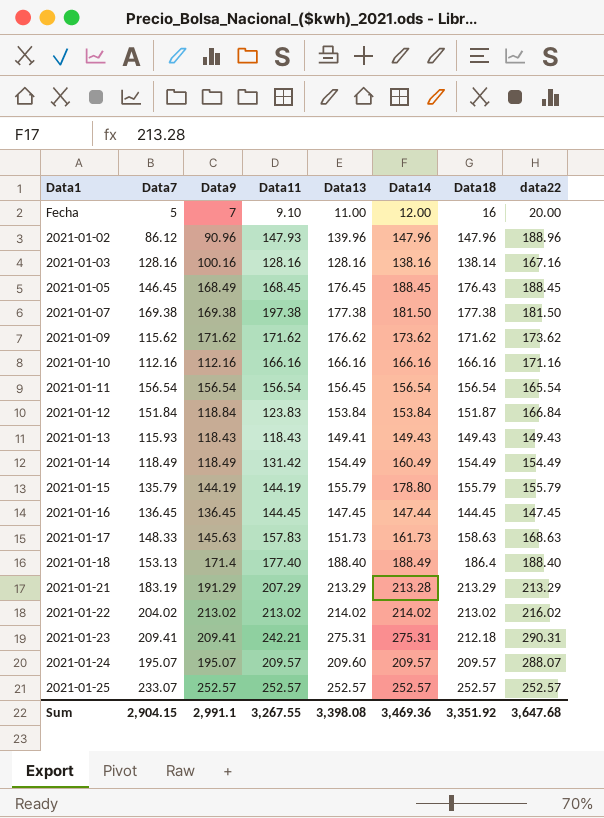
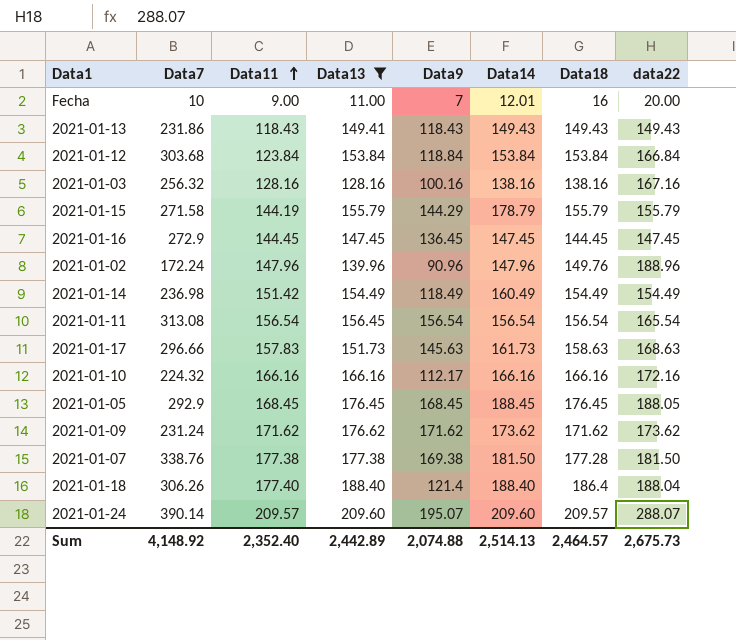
filter: none -> Data13 <= 209.60
row order: none -> Data11 ascending
column Data9 | position: 3 -> 5
Fecha | Data7: 5 -> 10
Fecha | Data11: 9.10 -> 9.00
Fecha | Data14: 12.00 -> 12.01
2021-01-13 | Data7: 115.93 -> 231.86
2021-01-12 | Data7: 151.84 -> 303.68
2021-01-12 | Data11: 123.83 -> 123.84
2021-01-12 | Data18: 151.87 -> 153.84
2021-01-03 | Data7: 128.16 -> 256.32
2021-01-03 | Data18: 138.14 -> 138.16
2021-01-15 | Data7: 135.79 -> 271.58
2021-01-15 | Data9: 144.19 -> 144.29
2021-01-15 | Data14: 178.80 -> 178.79
2021-01-16 | Data7: 136.45 -> 272.9
2021-01-16 | Data14: 147.44 -> 147.45
2021-01-02 | Data7: 86.12 -> 172.24
2021-01-02 | Data11: 147.93 -> 147.96
2021-01-02 | Data18: 147.96 -> 149.76
2021-01-14 | Data7: 118.49 -> 236.98
2021-01-14 | Data11: 131.42 -> 151.42
2021-01-11 | Data7: 156.54 -> 313.08
2021-01-17 | Data7: 148.33 -> 296.66
2021-01-10 | Data7: 112.16 -> 224.32
2021-01-10 | Data9: 112.16 -> 112.17
2021-01-10 | data22: 171.16 -> 172.16
2021-01-05 | Data7: 146.45 -> 292.9
2021-01-05 | Data9: 168.49 -> 168.45
2021-01-05 | Data18: 176.43 -> 176.45
2021-01-05 | data22: 188.45 -> 188.05
2021-01-09 | Data7: 115.62 -> 231.24
2021-01-07 | Data7: 169.38 -> 338.76
2021-01-07 | Data11: 197.38 -> 177.38
2021-01-07 | Data18: 177.38 -> 177.28
2021-01-18 | Data7: 153.13 -> 306.26
2021-01-18 | Data9: 171.4 -> 121.4
2021-01-18 | Data14: 188.49 -> 188.40
2021-01-18 | data22: 188.40 -> 188.04
2021-01-24 | Data7: 195.07 -> 390.14
2021-01-24 | Data14: 209.57 -> 209.60
Sum | Data7: 2,904.15 -> 4,148.92
Sum | Data11: 3,267.55 -> 2,352.40
Sum | Data13: 3,398.08 -> 2,442.89
Sum | Data9: 2,991.1 -> 2,074.88
Sum | Data14: 3,469.36 -> 2,514.13
Sum | Data18: 3,351.92 -> 2,464.57
Sum | data22: 3,647.68 -> 2,675.73

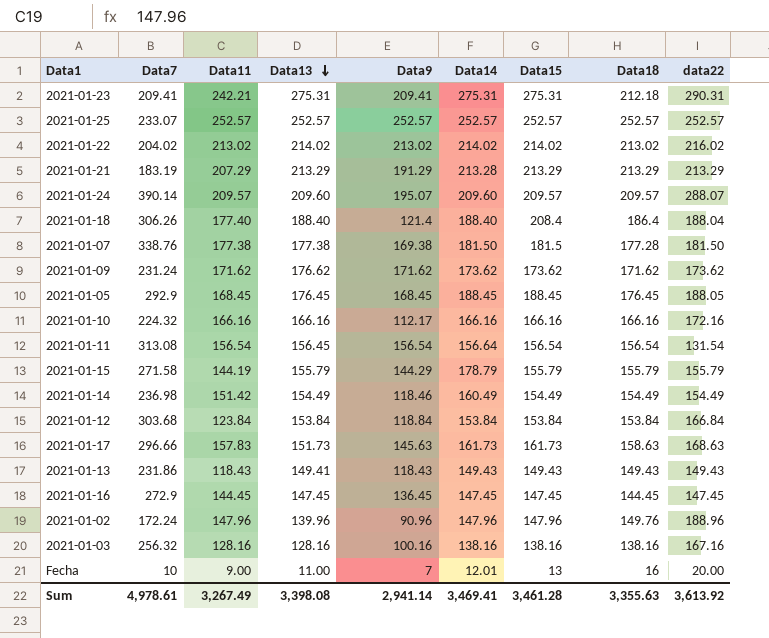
filter: Data13 <= 209.60 -> none
row order: Data11 ascending -> Data13 descending
column Data15 | position: none -> 7
2021-01-11 | Data14: 156.54 -> 156.64
2021-01-11 | data22: 165.54 -> 131.54
2021-01-14 | Data9: 118.49 -> 118.46
Sum | Data7: 4,148.92 -> 4,978.61
Sum | Data11: 2,352.40 -> 3,267.49
Sum | Data13: 2,442.89 -> 3,398.08
Sum | Data9: 2,074.88 -> 2,941.14
Sum | Data14: 2,514.13 -> 3,469.41
Sum | Data18: 2,464.57 -> 3,355.63
Sum | data22: 2,675.73 -> 3,613.92

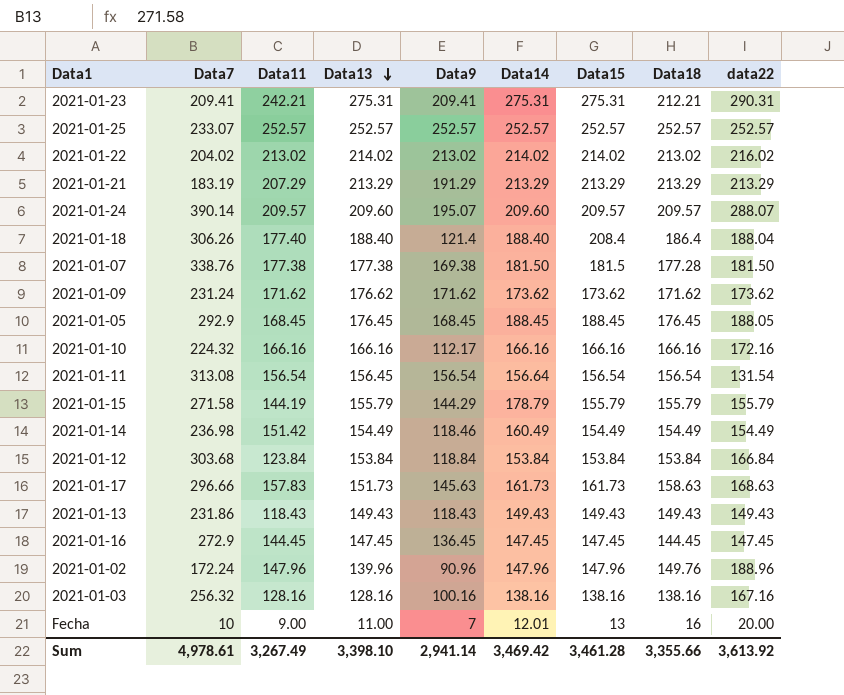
2021-01-23 | Data18: 212.18 -> 212.21
2021-01-21 | Data14: 213.28 -> 213.29
2021-01-13 | Data13: 149.41 -> 149.43
Sum | Data13: 3,398.08 -> 3,398.10
Sum | Data14: 3,469.41 -> 3,469.42
Sum | Data18: 3,355.63 -> 3,355.66

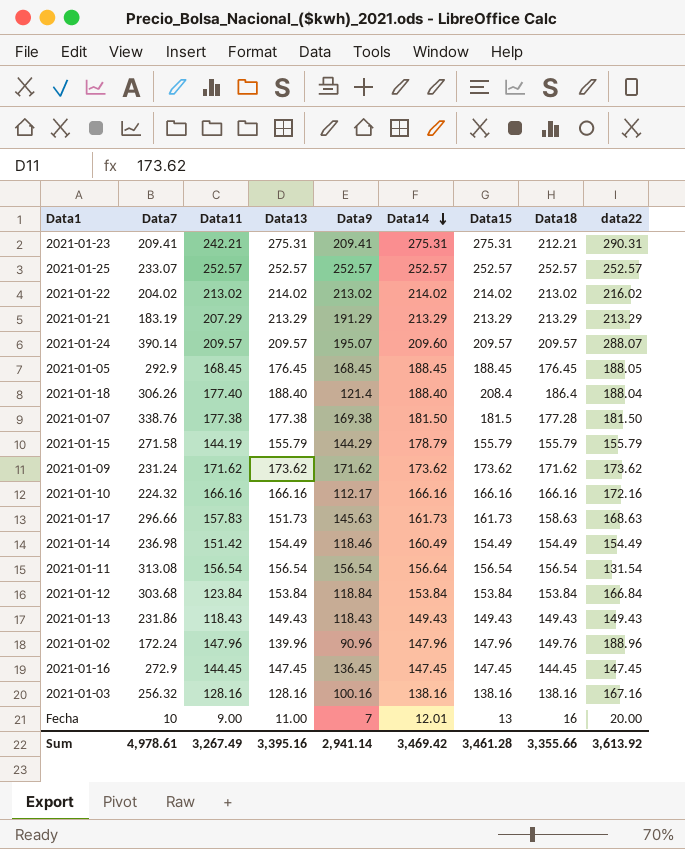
row order: Data13 descending -> Data14 descending
2021-01-24 | Data13: 209.60 -> 209.57
2021-01-09 | Data13: 176.62 -> 173.62
2021-01-11 | Data13: 156.45 -> 156.54
Sum | Data13: 3,398.10 -> 3,395.16

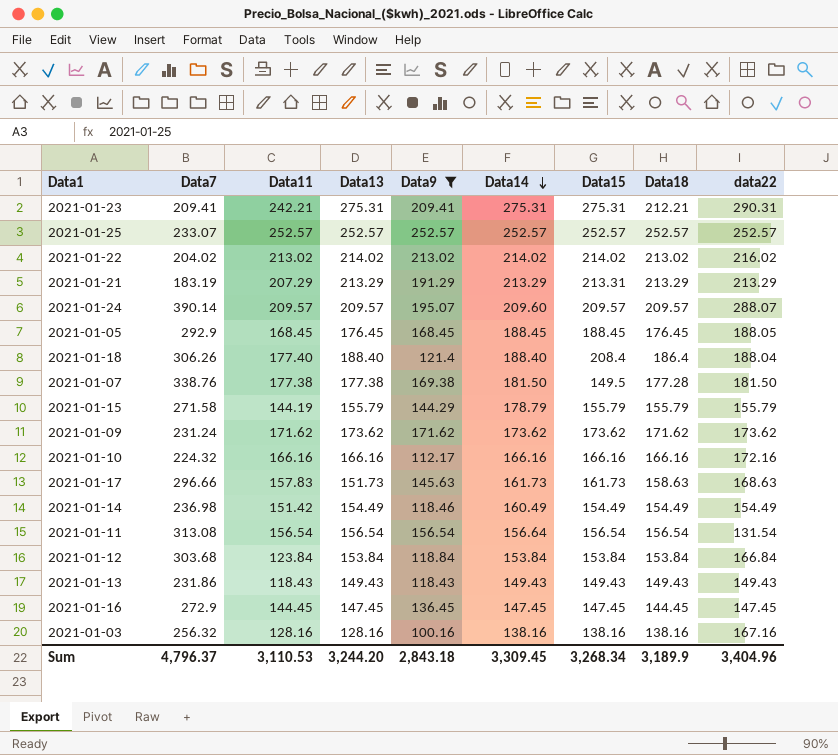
filter: none -> Data9 >= 100.16
2021-01-21 | Data15: 213.29 -> 213.31
2021-01-07 | Data15: 181.5 -> 149.5
Sum | Data7: 4,978.61 -> 4,796.37
Sum | Data11: 3,267.49 -> 3,110.53
Sum | Data13: 3,395.16 -> 3,244.20
Sum | Data9: 2,941.14 -> 2,843.18
Sum | Data14: 3,469.42 -> 3,309.45
Sum | Data15: 3,461.28 -> 3,268.34
Sum | Data18: 3,355.66 -> 3,189.9
Sum | data22: 3,613.92 -> 3,404.96

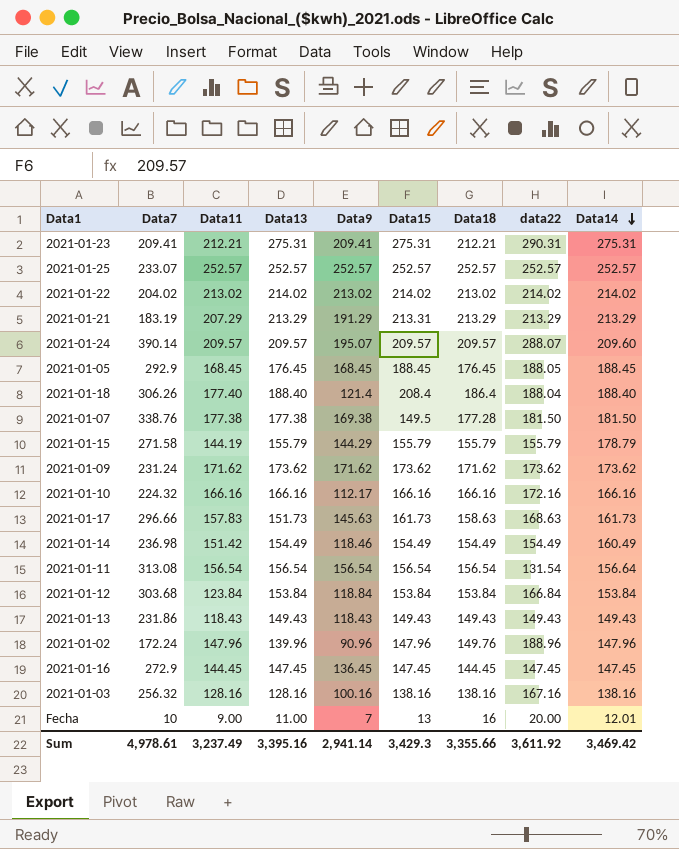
filter: Data9 >= 100.16 -> none
column Data14 | position: 6 -> 9
2021-01-23 | Data11: 242.21 -> 212.21
2021-01-22 | data22: 216.02 -> 214.02
Sum | Data7: 4,796.37 -> 4,978.61
Sum | Data11: 3,110.53 -> 3,237.49
Sum | Data13: 3,244.20 -> 3,395.16
Sum | Data9: 2,843.18 -> 2,941.14
Sum | Data15: 3,268.34 -> 3,429.3
Sum | Data18: 3,189.9 -> 3,355.66
Sum | data22: 3,404.96 -> 3,611.92
Sum | Data14: 3,309.45 -> 3,469.42

